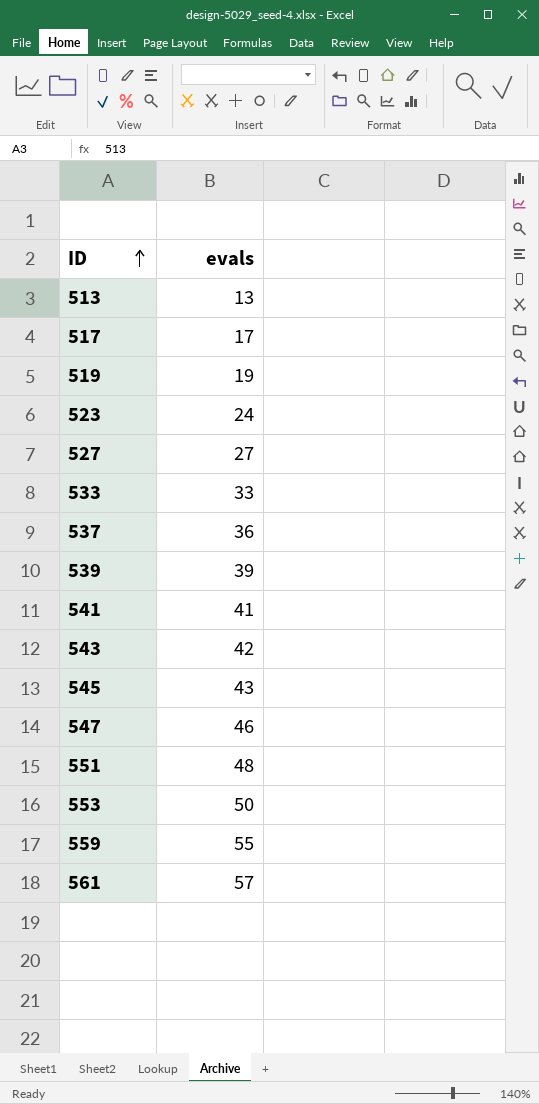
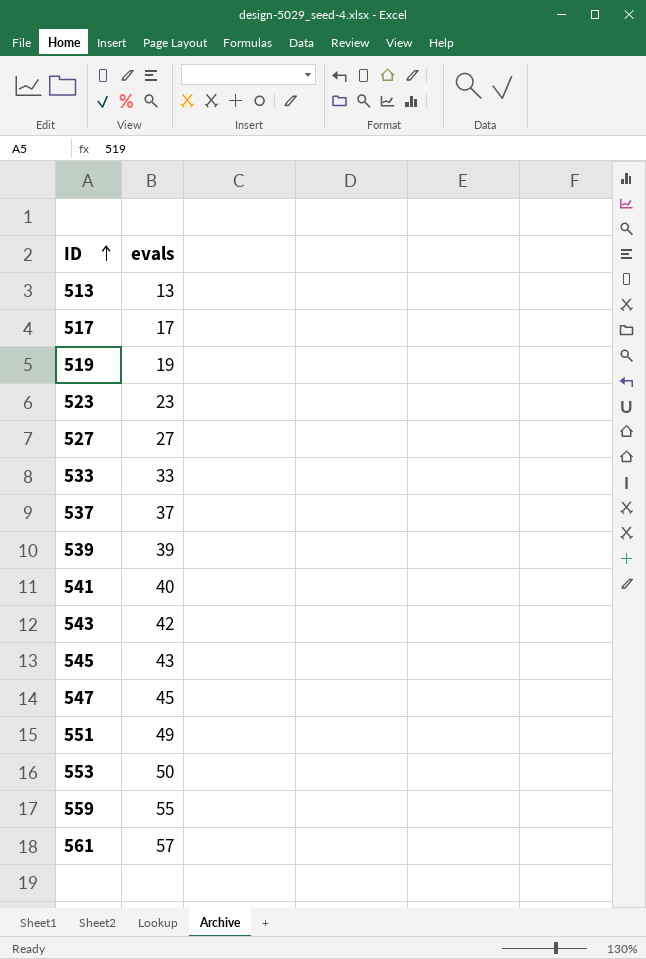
523 | evals: 24 -> 23
537 | evals: 36 -> 37
541 | evals: 41 -> 40
547 | evals: 46 -> 45
551 | evals: 48 -> 49

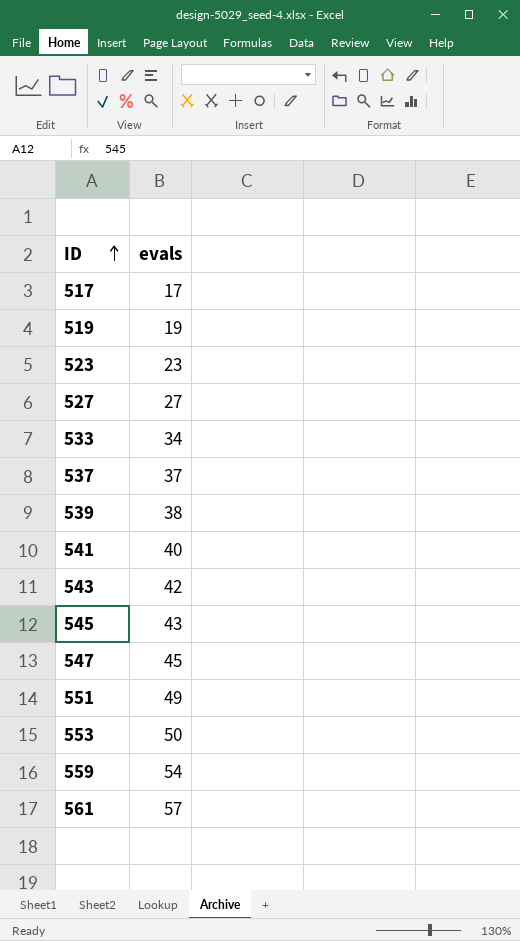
row 513: 13 -> none
533 | evals: 33 -> 34
539 | evals: 39 -> 38
559 | evals: 55 -> 54

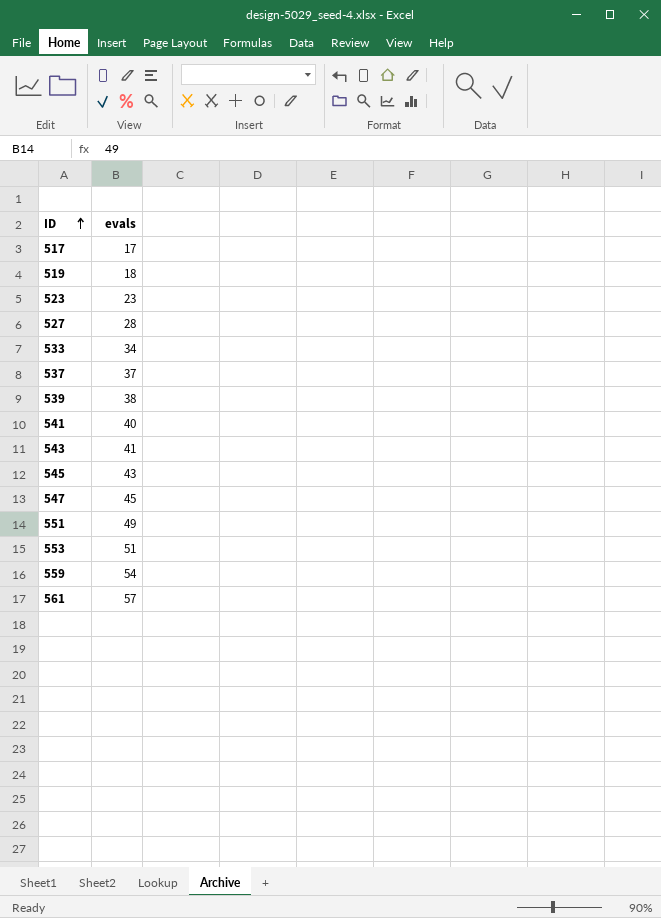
519 | evals: 19 -> 18
527 | evals: 27 -> 28
543 | evals: 42 -> 41
553 | evals: 50 -> 51

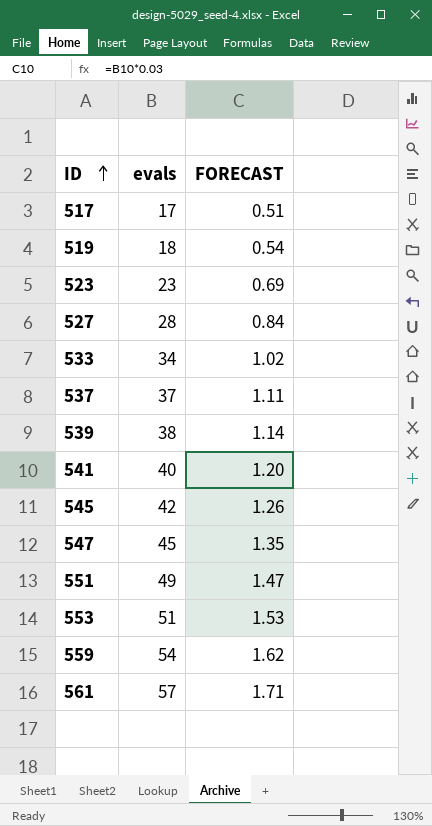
column FORECAST | formula: none -> [evals] * 0.03
row 543: 41 -> none
545 | evals: 43 -> 42

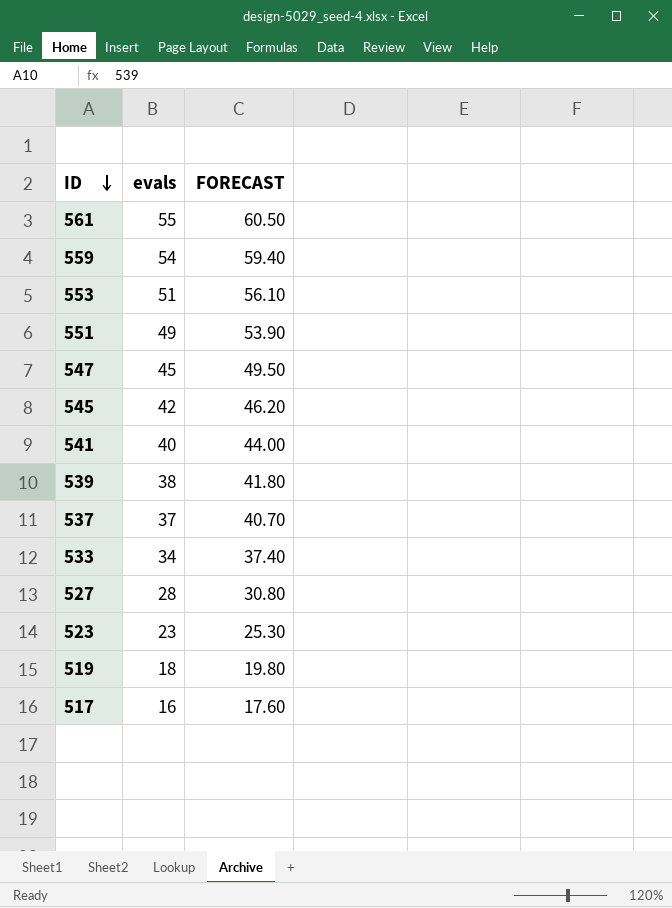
row order: ID ascending -> ID descending
column FORECAST | formula: [evals] * 0.03 -> [evals] * 1.1
561 | evals: 57 -> 55
517 | evals: 17 -> 16

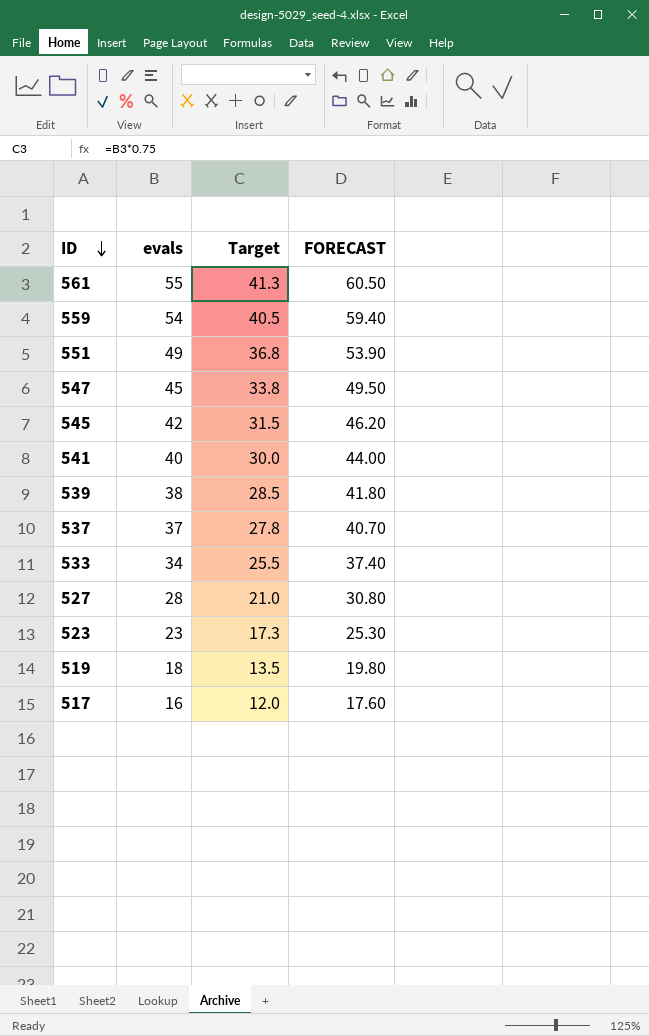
column Target | formula: none -> [evals] * 0.75
row 553: 51 | 56.10 -> none

